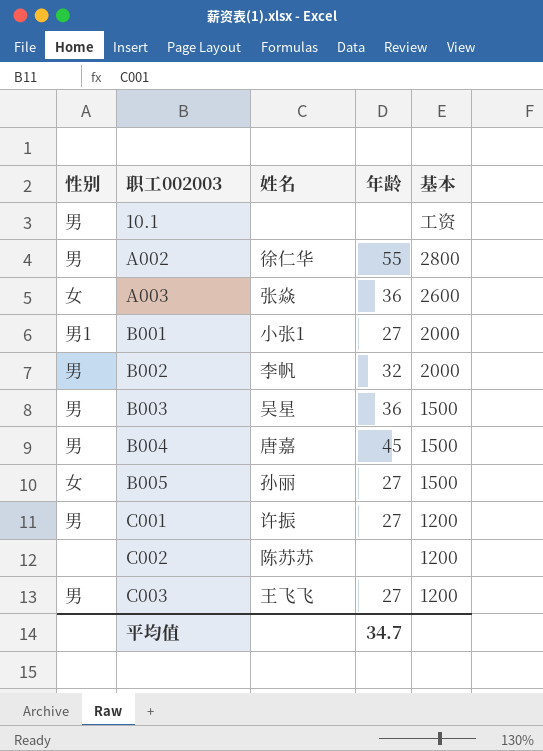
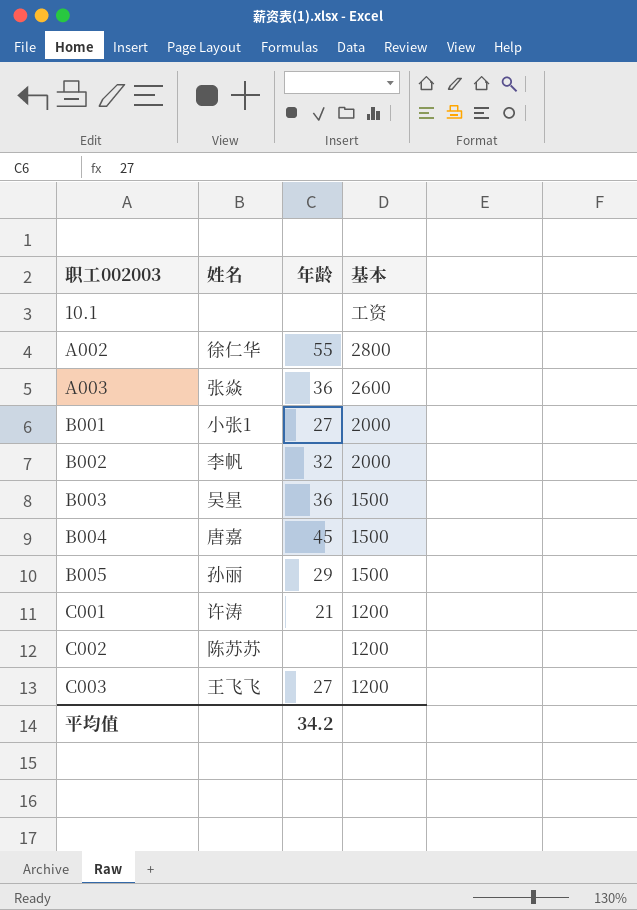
column 性别 | position: 1 -> none
B005 | 年龄: 27 -> 29
C001 | 姓名: 许振 -> 许涛
C001 | 年龄: 27 -> 21
平均值 | 年龄: 34.7 -> 34.2

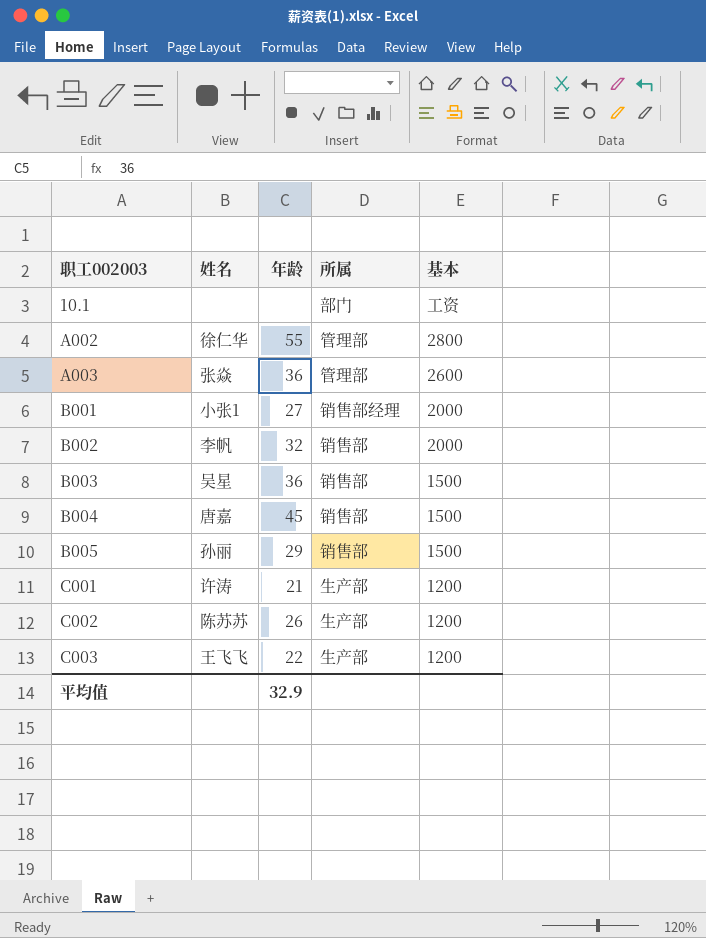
column 所属 | position: none -> 4
C002 | 年龄: none -> 26
C003 | 年龄: 27 -> 22
平均值 | 年龄: 34.2 -> 32.9

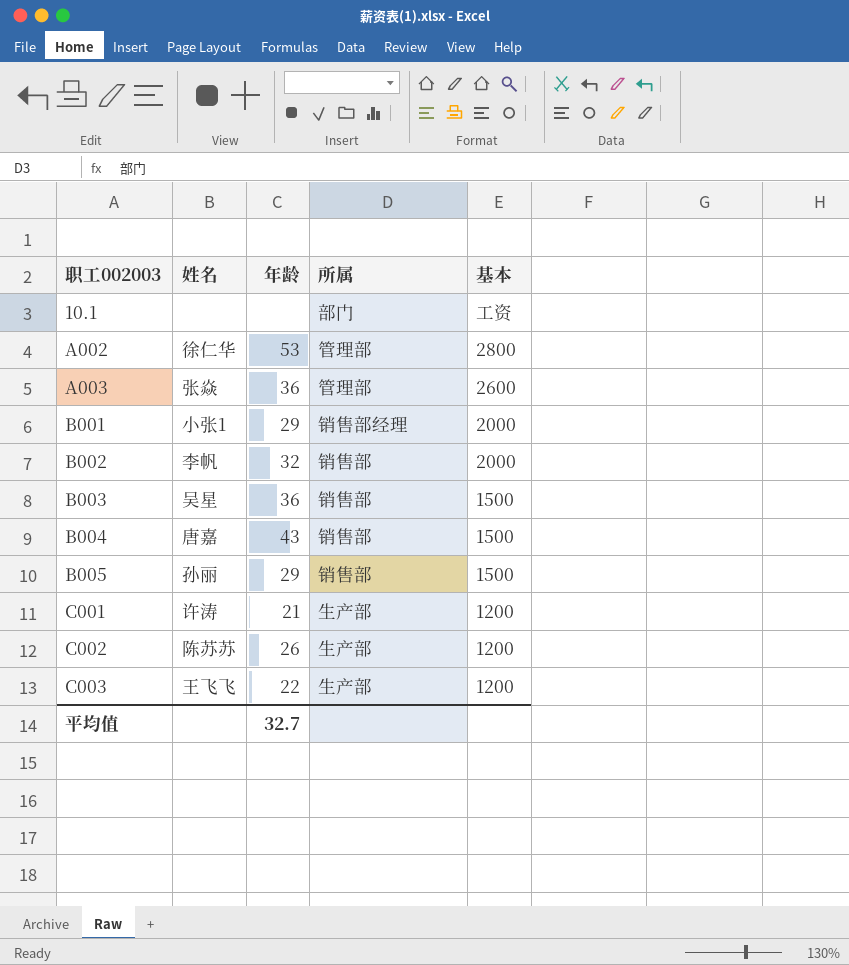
A002 | 年龄: 55 -> 53
B001 | 年龄: 27 -> 29
B004 | 年龄: 45 -> 43
平均值 | 年龄: 32.9 -> 32.7

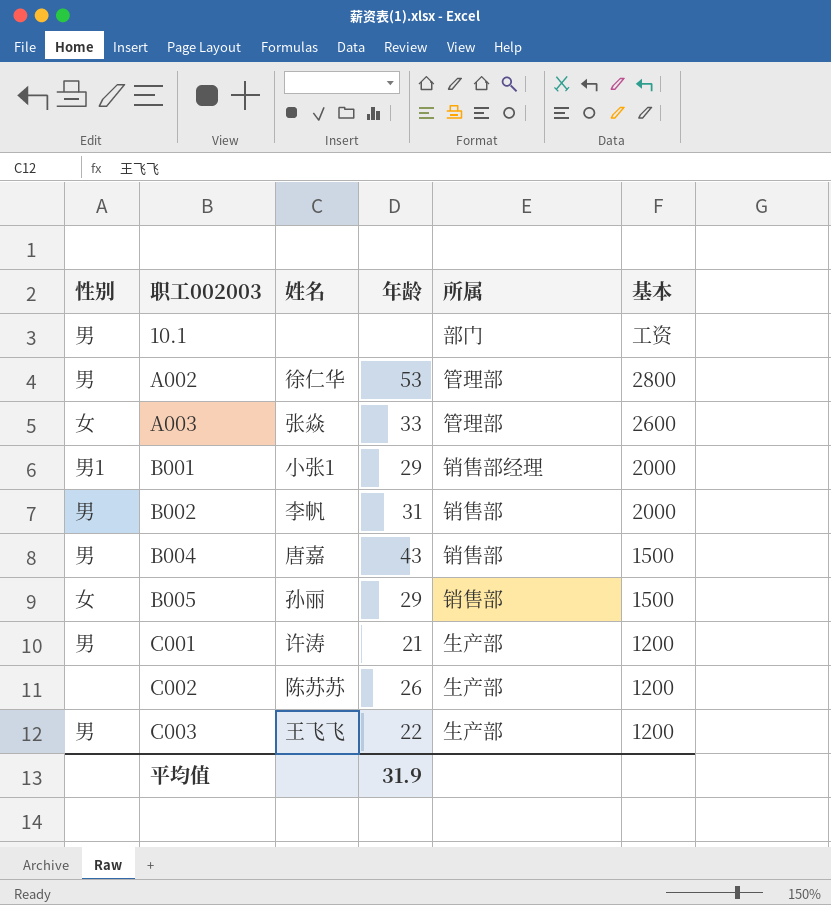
column 性别 | position: none -> 1
row B003: 吴星 | 36 | 销售部 | 1500 -> none
A003 | 年龄: 36 -> 33
B002 | 年龄: 32 -> 31
平均值 | 年龄: 32.7 -> 31.9

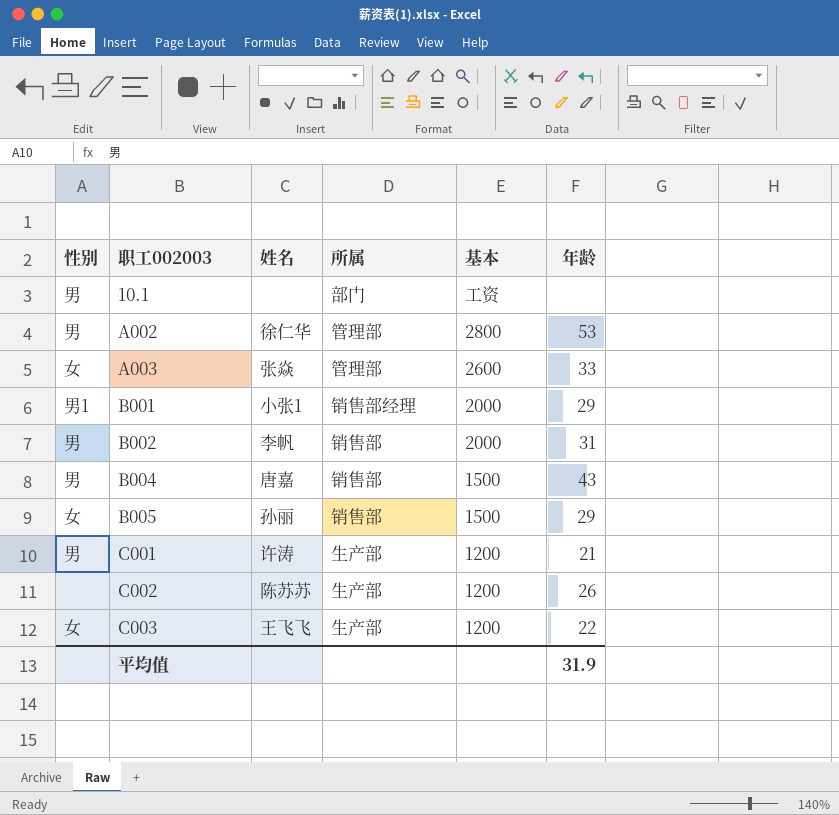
column 年龄 | position: 4 -> 6
C003 | 性别: 男 -> 女

